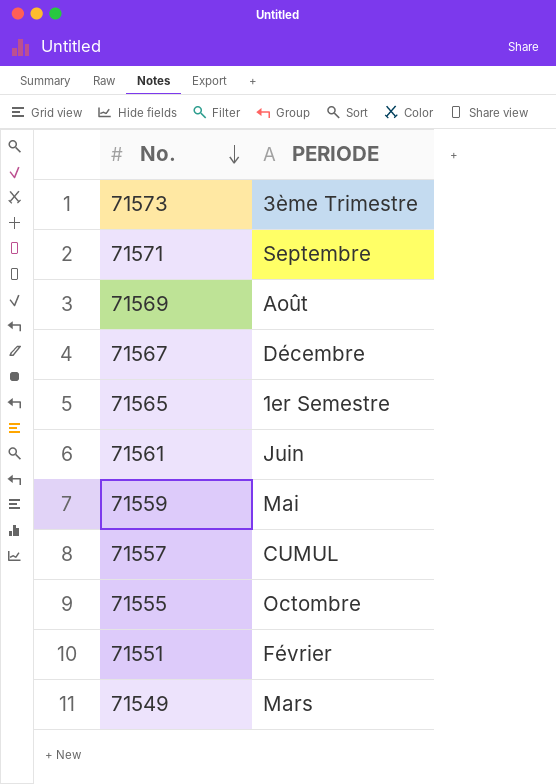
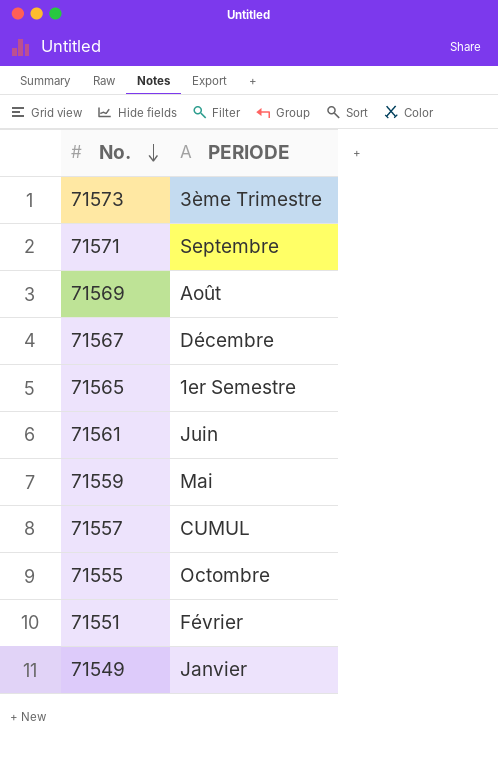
71549 | PERIODE: Mars -> Janvier

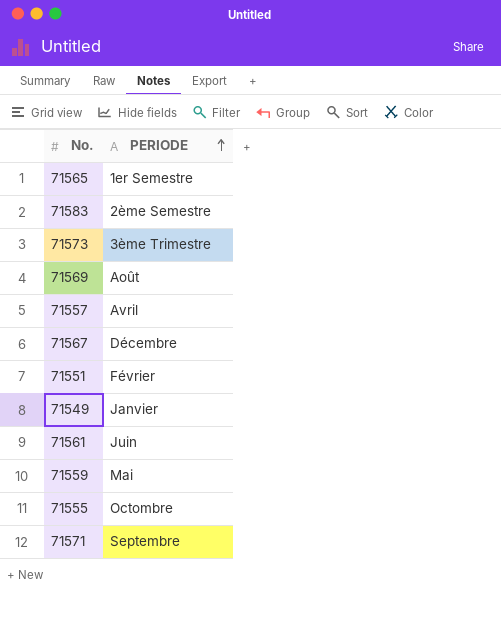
row order: No. descending -> PERIODE ascending
row 71583: none -> 2ème Semestre
71557 | PERIODE: CUMUL -> Avril

